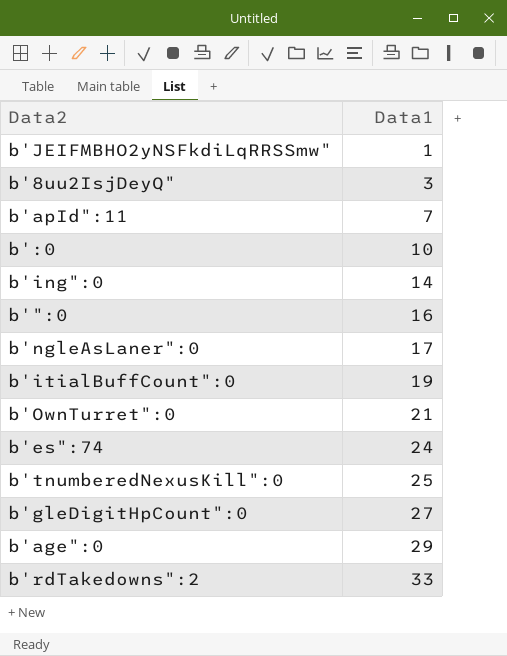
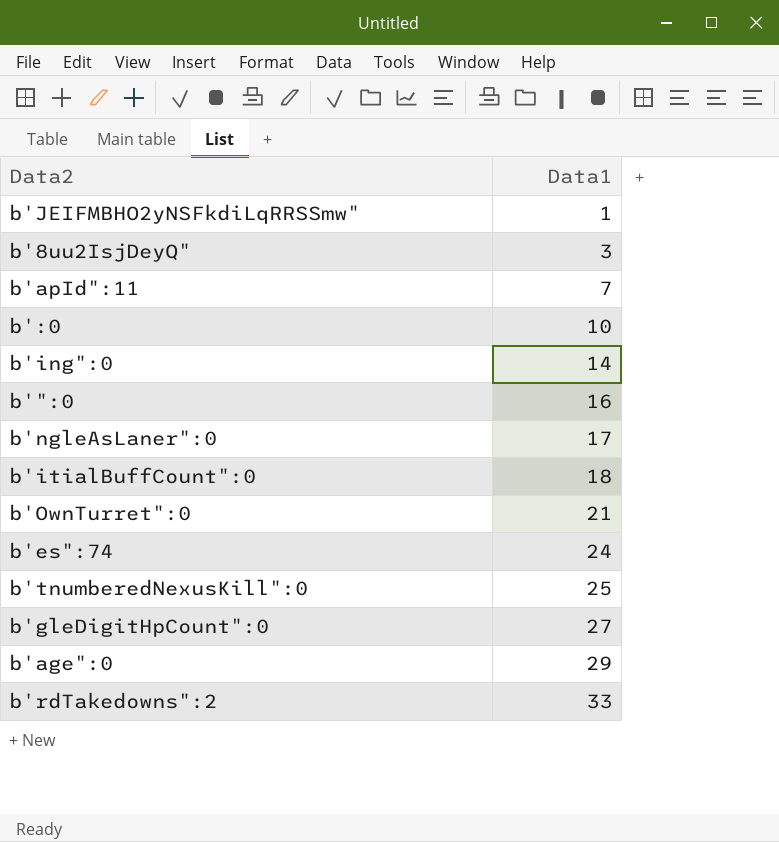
b'itialBuffCount":0 | Data1: 19 -> 18

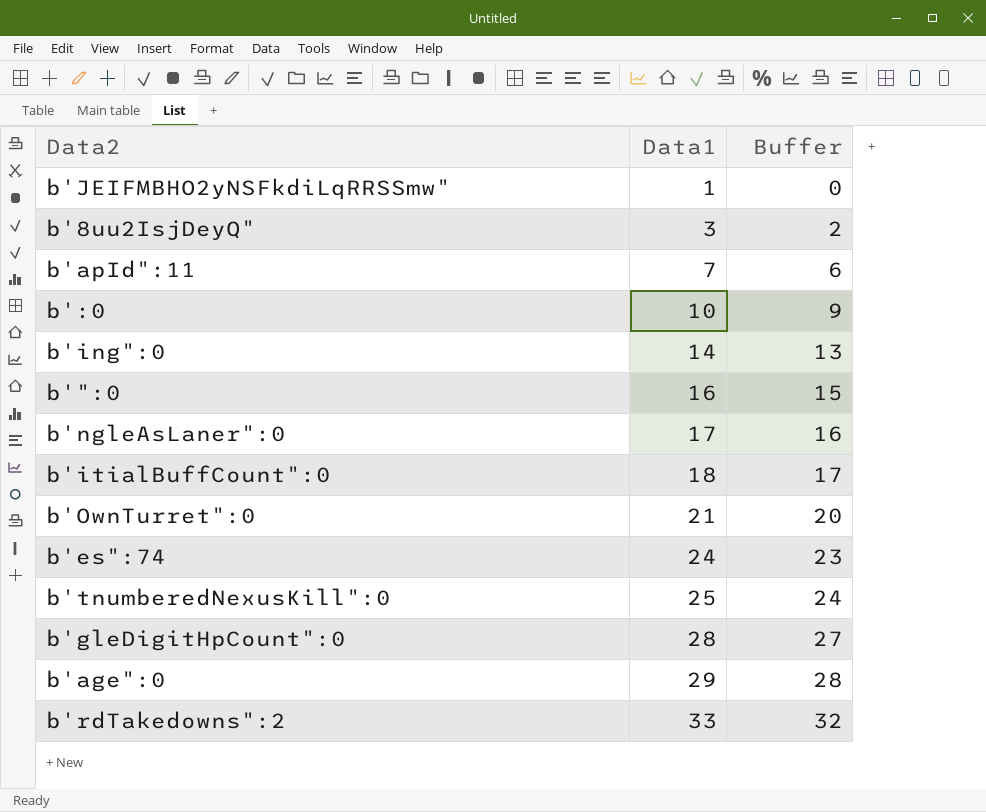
column Buffer | formula: none -> [Data1] - 1
b'gleDigitHpCount":0 | Data1: 27 -> 28

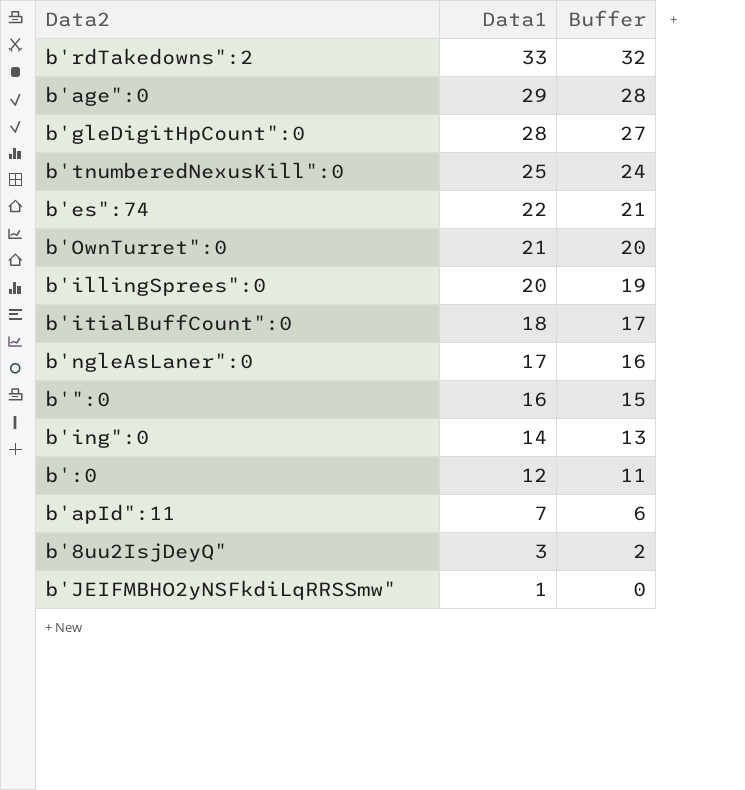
row order: Data1 ascending -> Data1 descending
b'es":74 | Data1: 24 -> 22
b'es":74 | Buffer: 23 -> 21
row b'illingSprees":0: none -> 20 | 19
b':0 | Data1: 10 -> 12
b':0 | Buffer: 9 -> 11

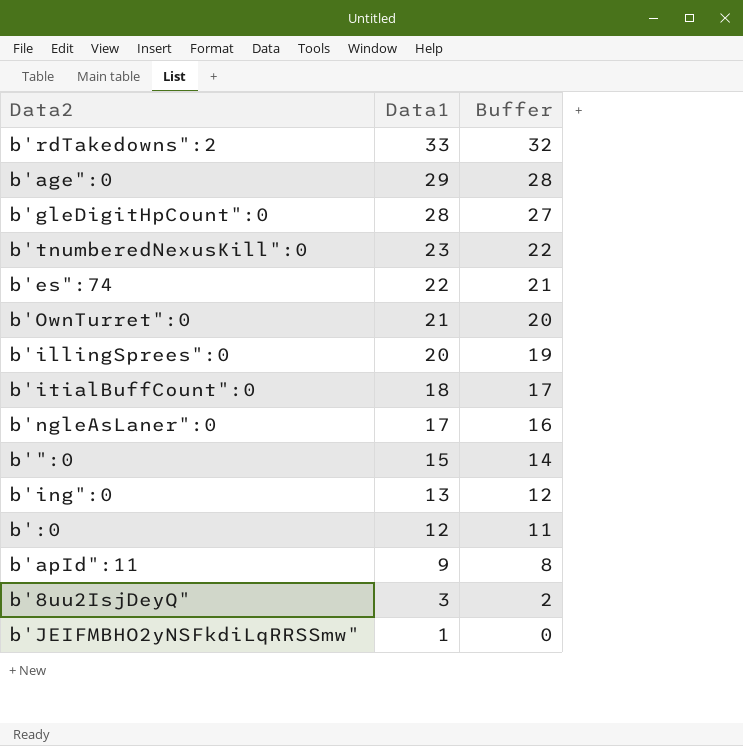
b'tnumberedNexusKill":0 | Data1: 25 -> 23
b'tnumberedNexusKill":0 | Buffer: 24 -> 22
b'":0 | Data1: 16 -> 15
b'":0 | Buffer: 15 -> 14
b'ing":0 | Data1: 14 -> 13
b'ing":0 | Buffer: 13 -> 12
b'apId":11 | Data1: 7 -> 9
b'apId":11 | Buffer: 6 -> 8

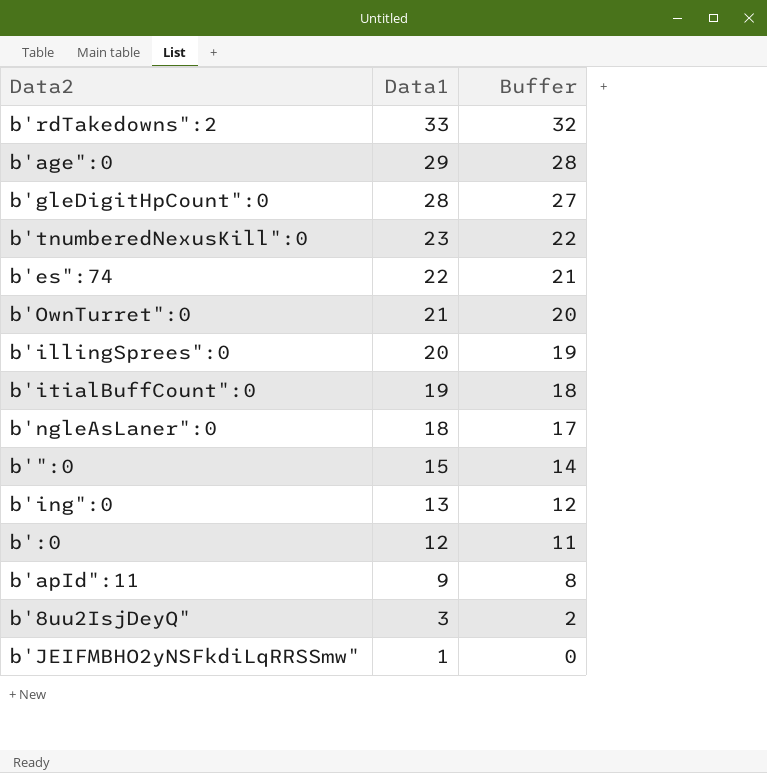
b'itialBuffCount":0 | Data1: 18 -> 19
b'itialBuffCount":0 | Buffer: 17 -> 18
b'ngleAsLaner":0 | Data1: 17 -> 18
b'ngleAsLaner":0 | Buffer: 16 -> 17

